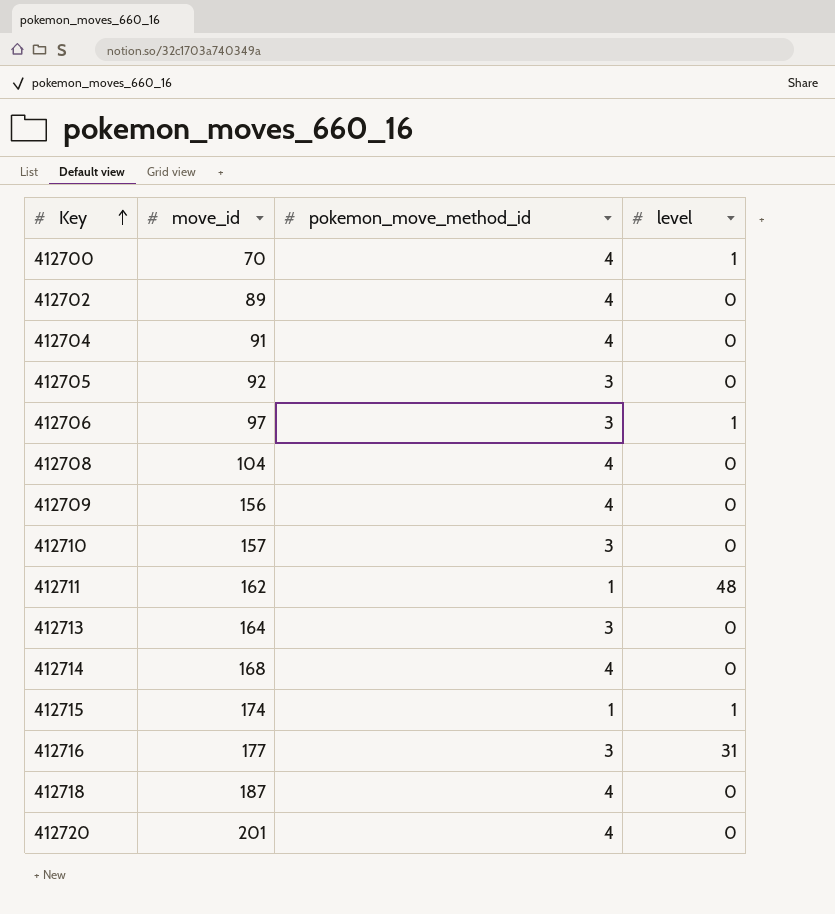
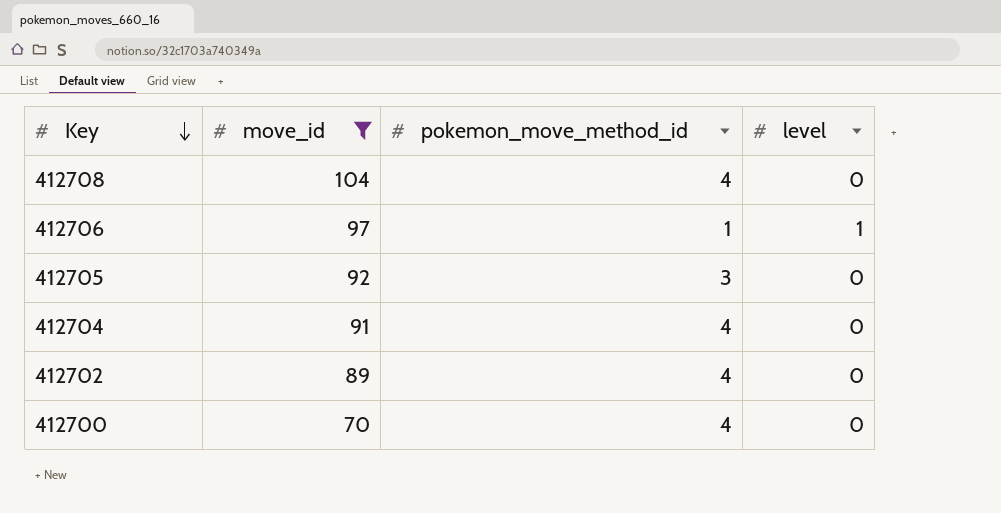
filter: none -> move_id <= 104
row order: Key ascending -> Key descending
412706 | pokemon_move_method_id: 3 -> 1
412700 | level: 1 -> 0

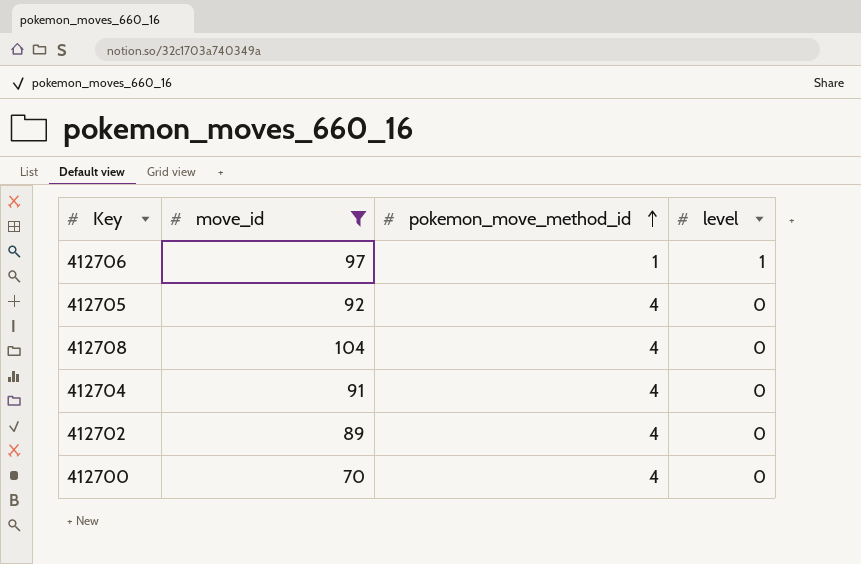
row order: Key descending -> pokemon_move_method_id ascending
412705 | pokemon_move_method_id: 3 -> 4

